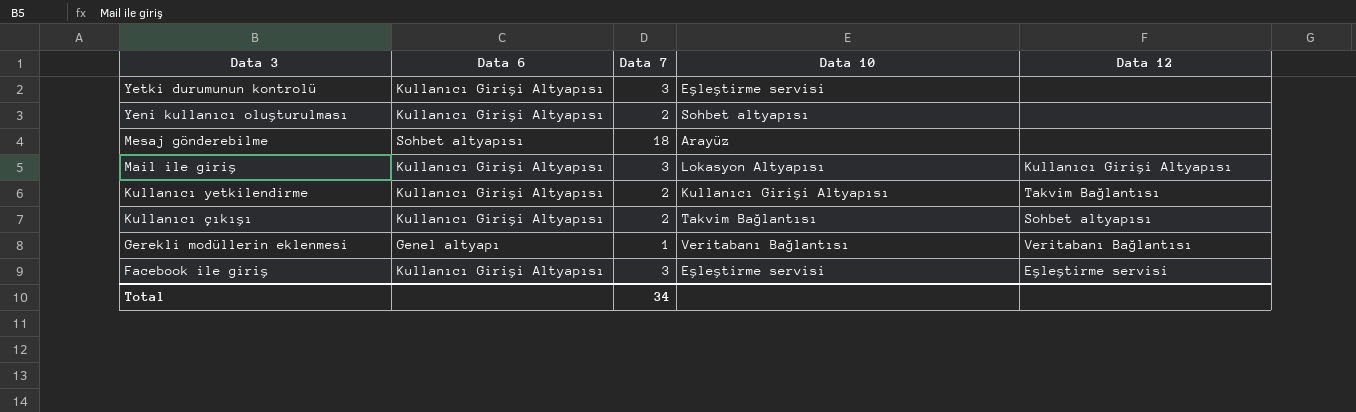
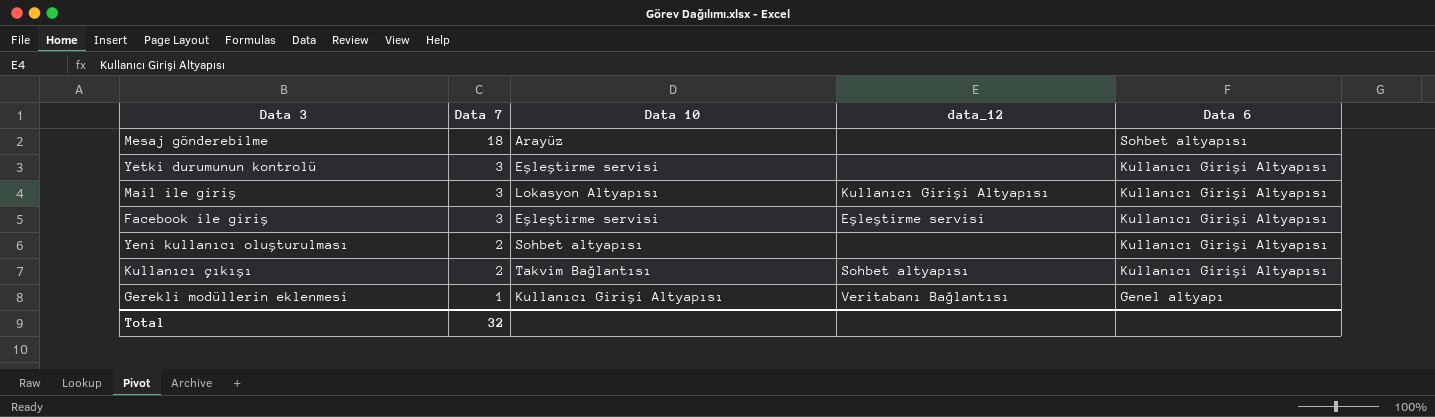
row order: Data 3 descending -> Data 7 descending
column name: Data 12 -> data_12
column Data 6 | position: 2 -> 5
row Kullanıcı yetkilendirme: Kullanıcı Girişi Altyapısı | 2 | Kullanıcı Girişi Altyapısı | Takvim Bağlantısı -> none
Gerekli modüllerin eklenmesi | Data 10: Veritabanı Bağlantısı -> Kullanıcı Girişi Altyapısı
Total | Data 7: 34 -> 32

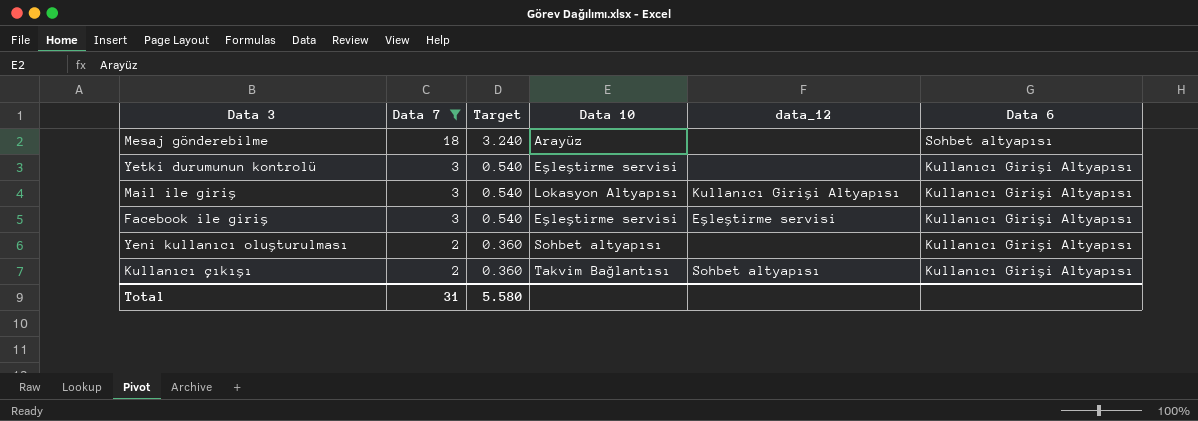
filter: none -> Data 7 != 1
column Target | formula: none -> [Data 7] * 0.18
Total | Data 7: 32 -> 31

